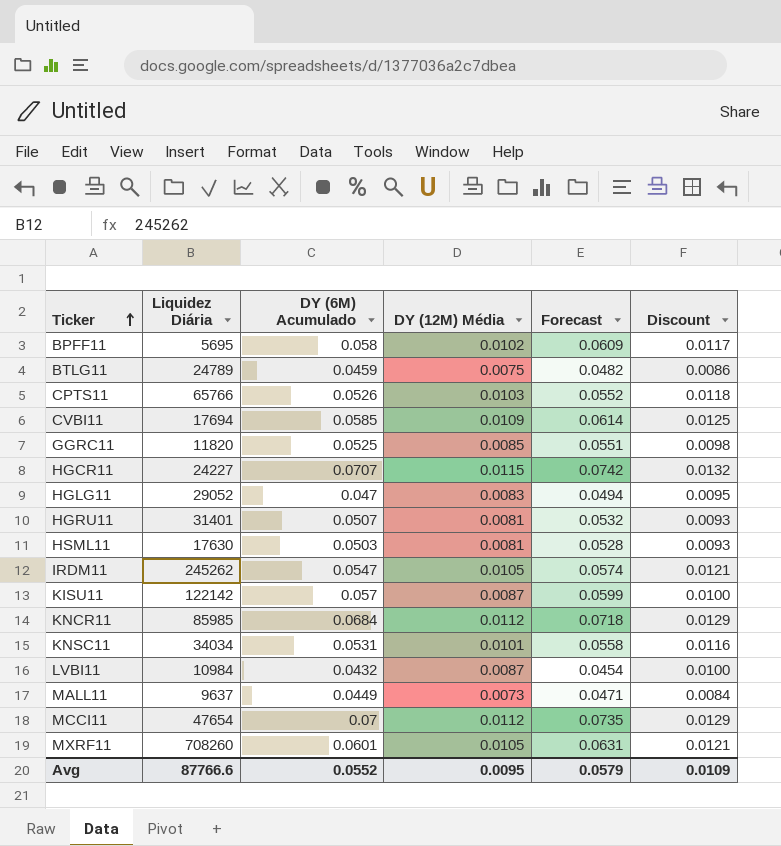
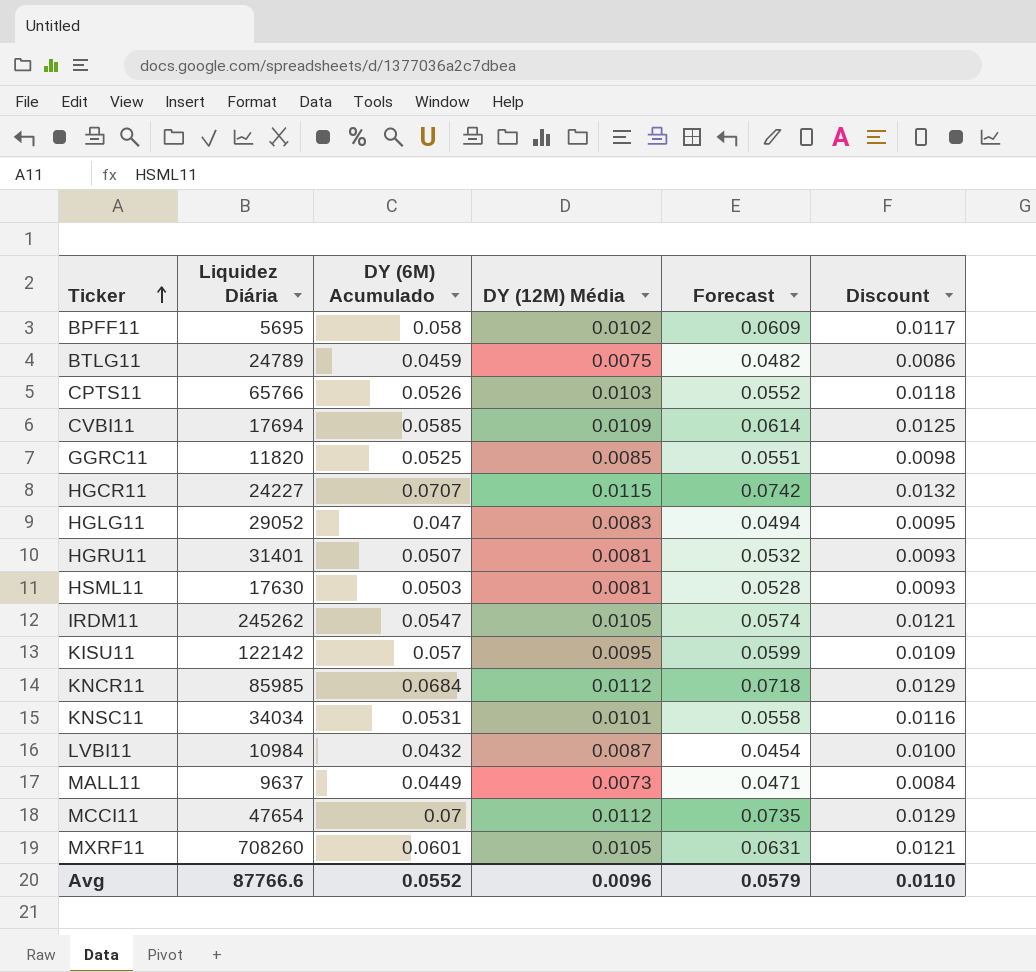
KISU11 | DY (12M) Média: 0.0087 -> 0.0095
KISU11 | Discount: 0.0100 -> 0.0109
Avg | DY (12M) Média: 0.0095 -> 0.0096
Avg | Discount: 0.0109 -> 0.0110

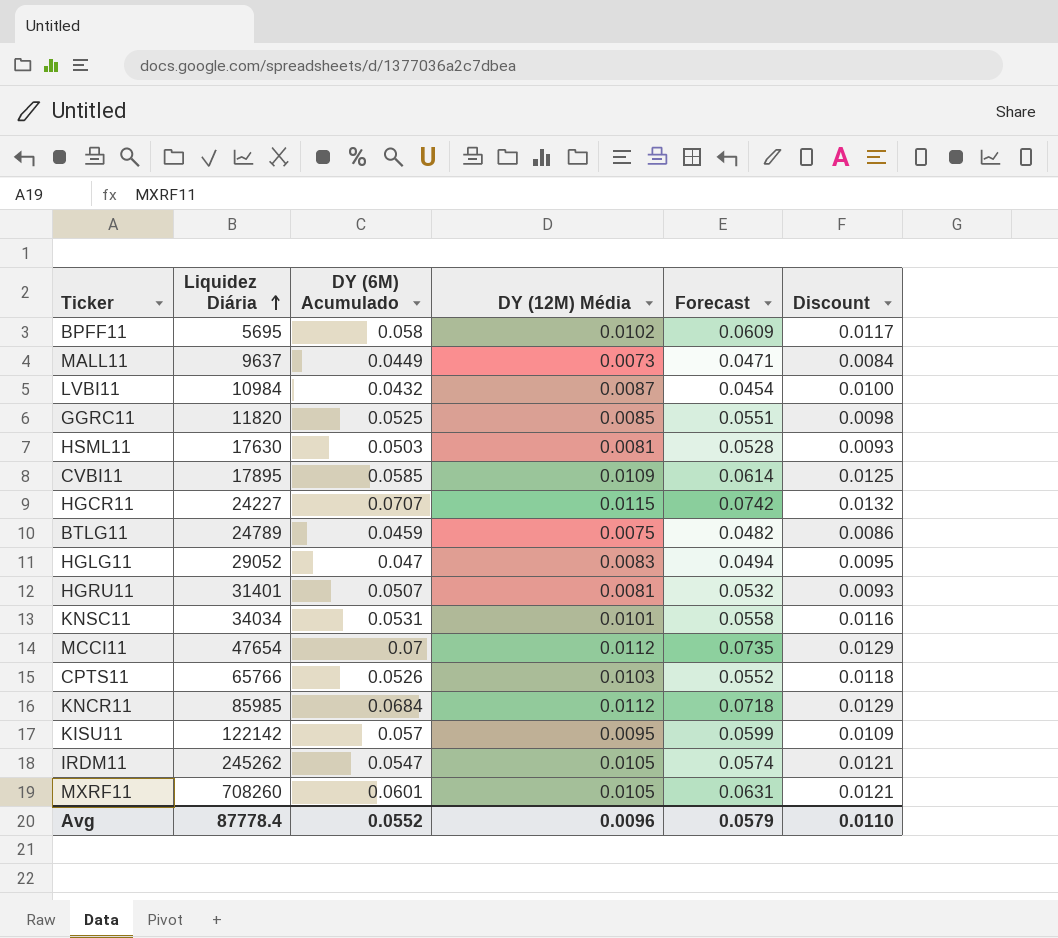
row order: Ticker ascending -> Liquidez Diária ascending
CVBI11 | Liquidez Diária: 17694 -> 17895
Avg | Liquidez Diária: 87766.6 -> 87778.4

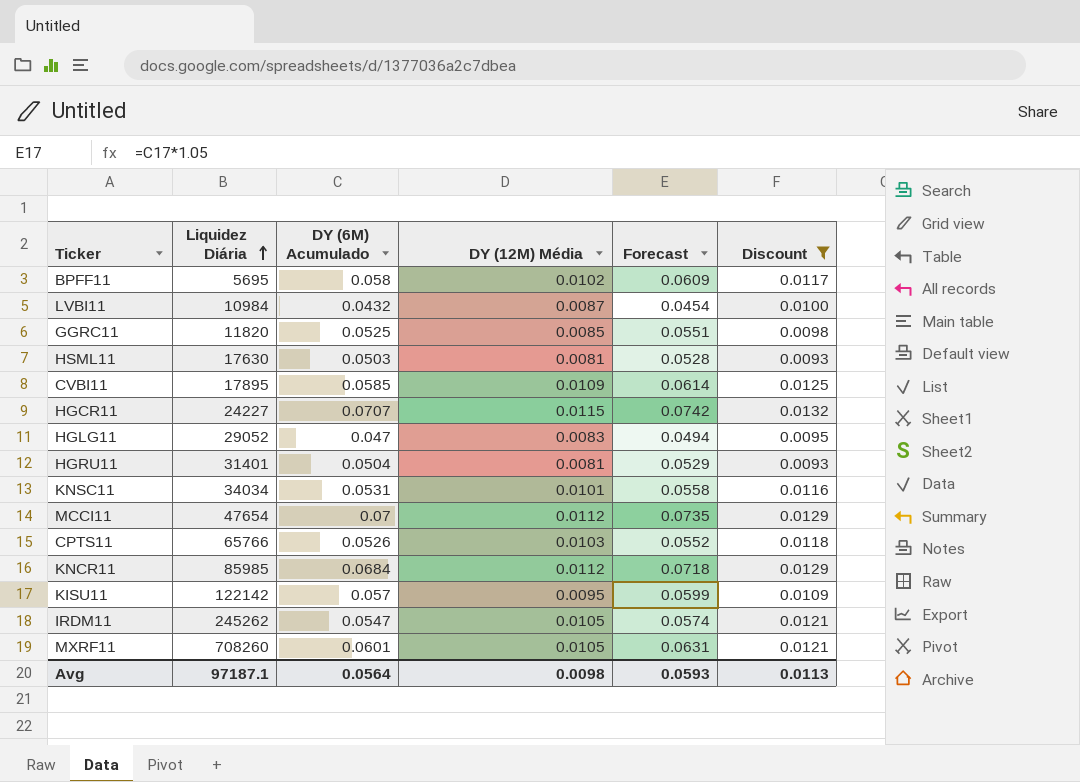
filter: none -> Discount >= 0.0093
HGRU11 | DY (6M) Acumulado: 0.0507 -> 0.0504
HGRU11 | Forecast: 0.0532 -> 0.0529
Avg | Liquidez Diária: 87778.4 -> 97187.1
Avg | DY (6M) Acumulado: 0.0552 -> 0.0564
Avg | DY (12M) Média: 0.0096 -> 0.0098
Avg | Forecast: 0.0579 -> 0.0593
Avg | Discount: 0.0110 -> 0.0113

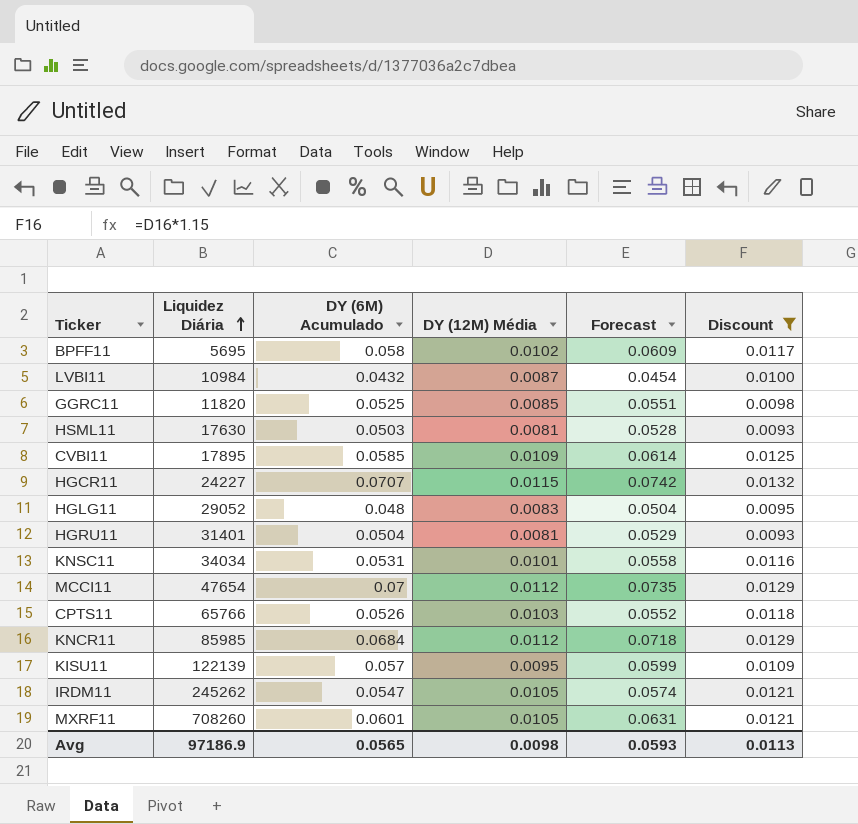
HGLG11 | DY (6M) Acumulado: 0.047 -> 0.048
HGLG11 | Forecast: 0.0494 -> 0.0504
KISU11 | Liquidez Diária: 122142 -> 122139
Avg | Liquidez Diária: 97187.1 -> 97186.9
Avg | DY (6M) Acumulado: 0.0564 -> 0.0565

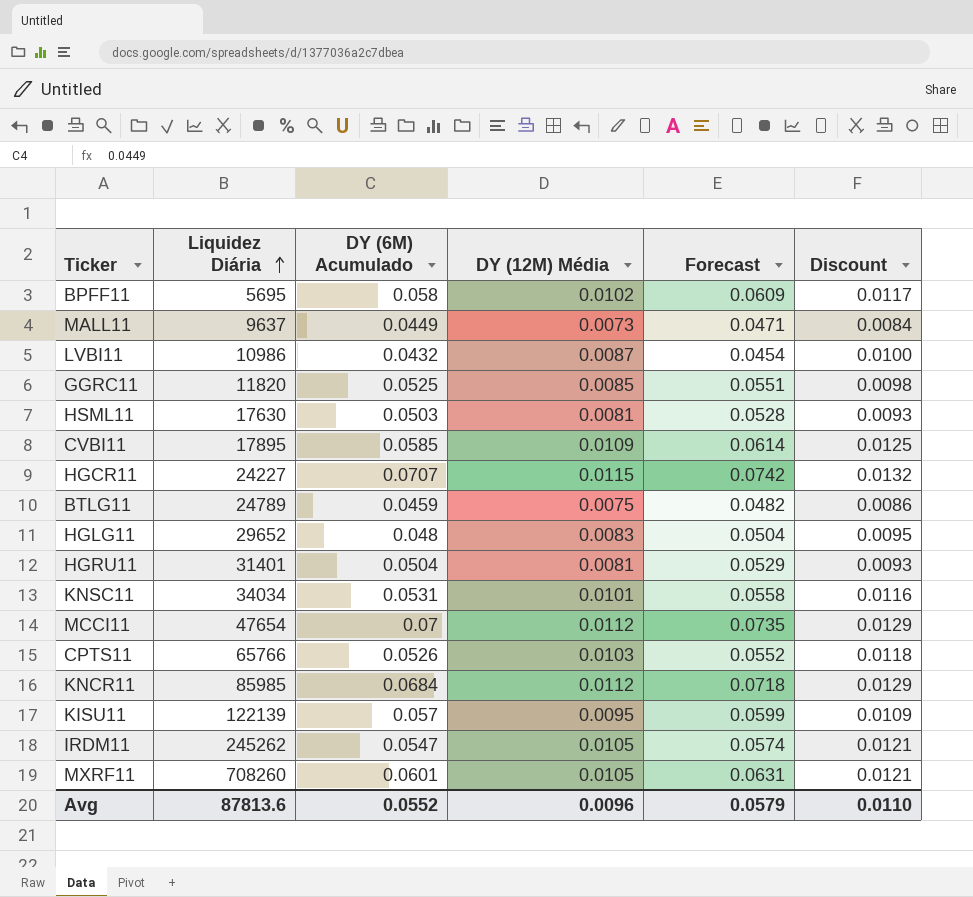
filter: Discount >= 0.0093 -> none
LVBI11 | Liquidez Diária: 10984 -> 10986
HGLG11 | Liquidez Diária: 29052 -> 29652
Avg | Liquidez Diária: 97186.9 -> 87813.6
Avg | DY (6M) Acumulado: 0.0565 -> 0.0552
Avg | DY (12M) Média: 0.0098 -> 0.0096
Avg | Forecast: 0.0593 -> 0.0579
Avg | Discount: 0.0113 -> 0.0110

